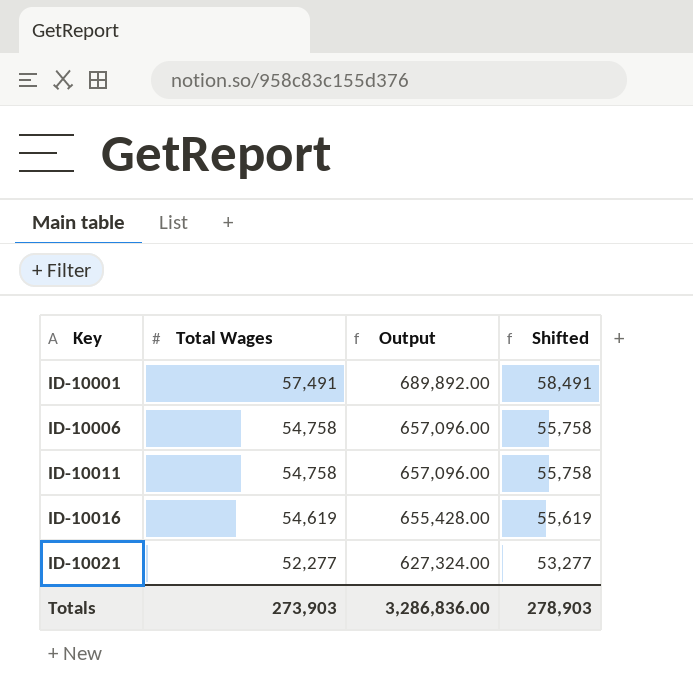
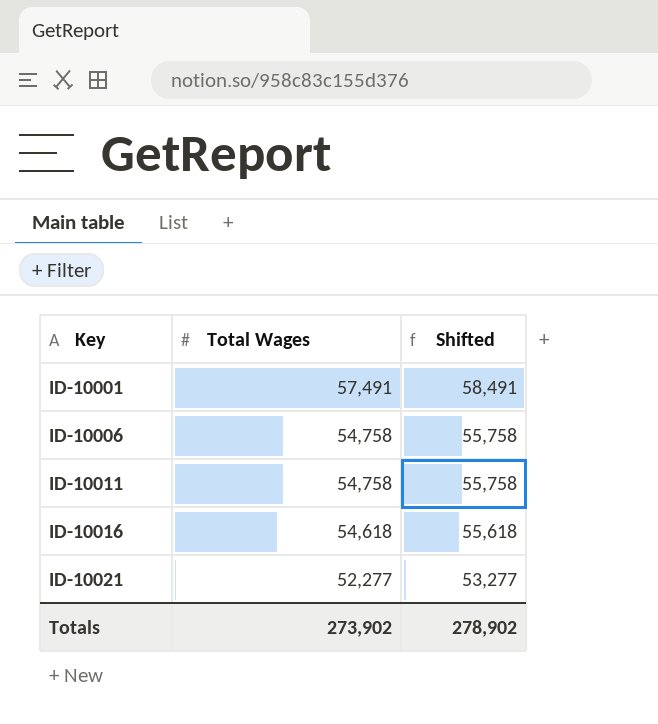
column Output | formula: [Total Wages] * 12 -> none
ID-10016 | Total Wages: 54,619 -> 54,618
ID-10016 | Shifted: 55,619 -> 55,618
Totals | Total Wages: 273,903 -> 273,902
Totals | Shifted: 278,903 -> 278,902

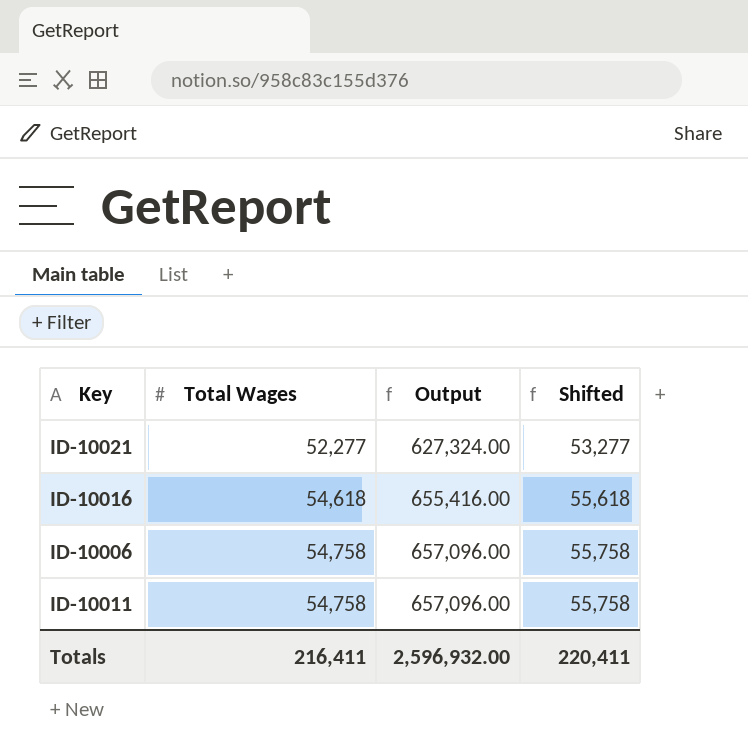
row order: Key ascending -> Total Wages ascending
column Output | formula: none -> [Total Wages] * 12
row ID-10001: 57,491 | 58,491 -> none
Totals | Total Wages: 273,902 -> 216,411
Totals | Shifted: 278,902 -> 220,411

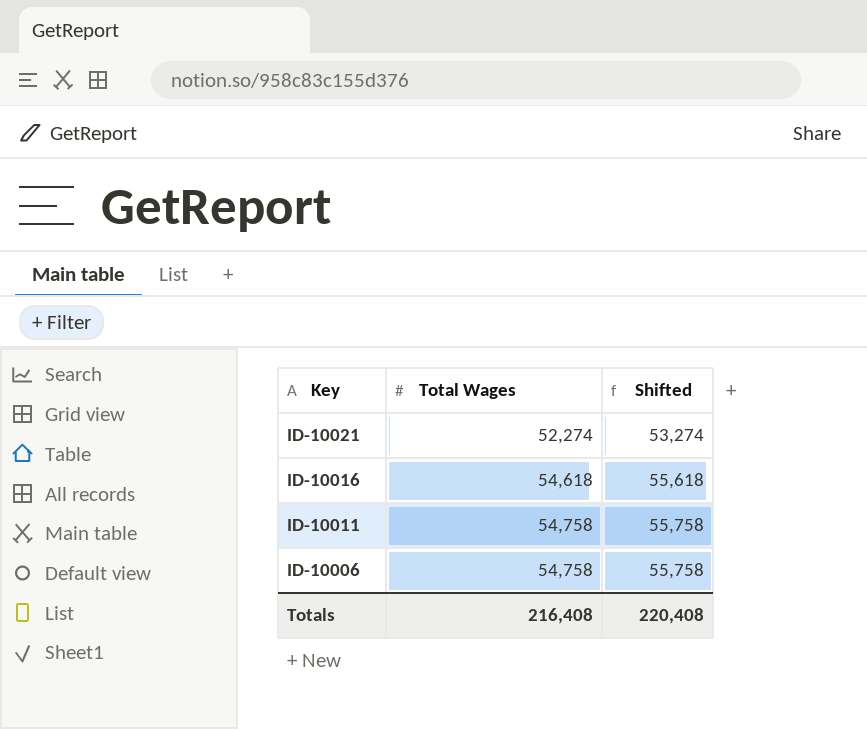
row order: Total Wages ascending -> Key descending
column Output | formula: [Total Wages] * 12 -> none
ID-10021 | Total Wages: 52,277 -> 52,274
ID-10021 | Shifted: 53,277 -> 53,274
Totals | Total Wages: 216,411 -> 216,408
Totals | Shifted: 220,411 -> 220,408

